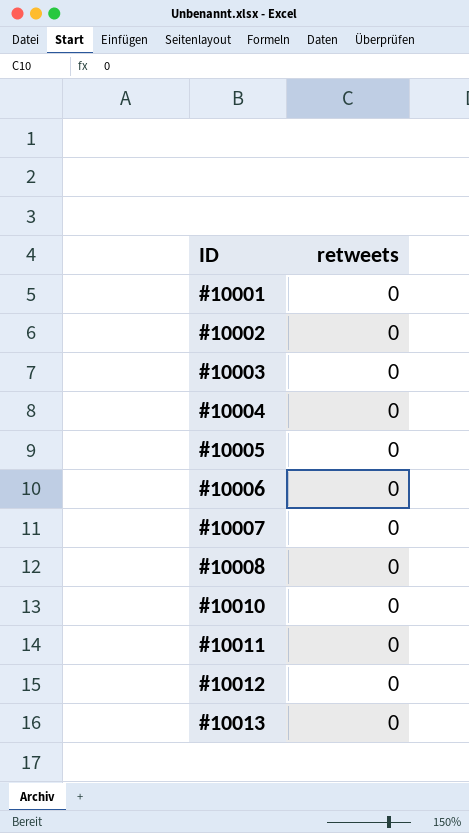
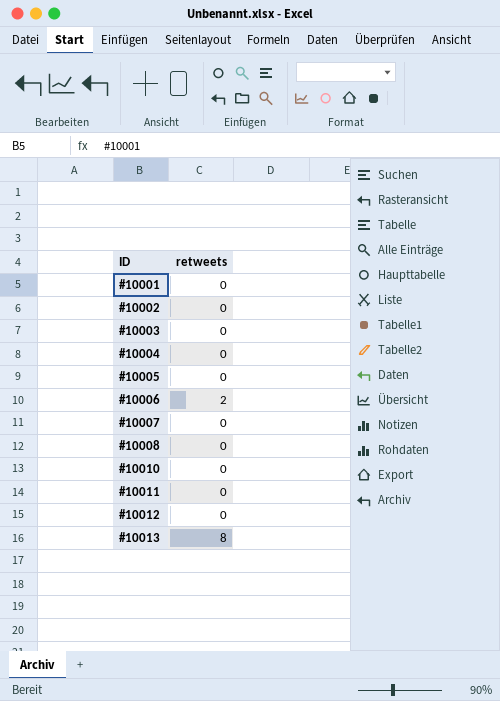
#10006 | retweets: 0 -> 2
#10013 | retweets: 0 -> 8

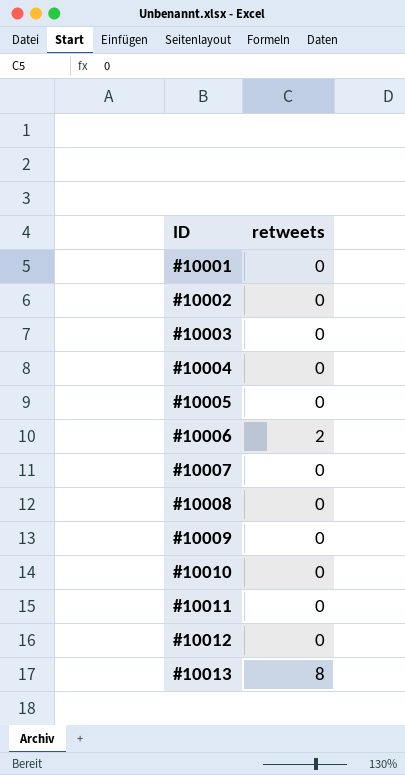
row #10009: none -> 0

